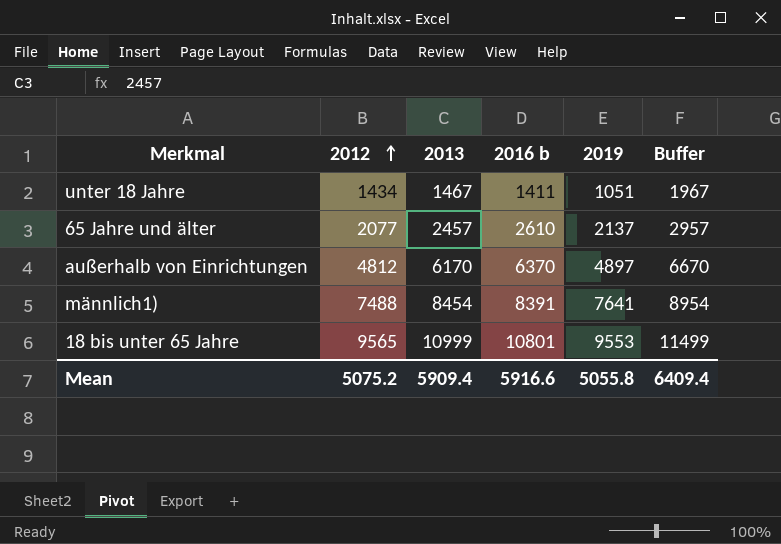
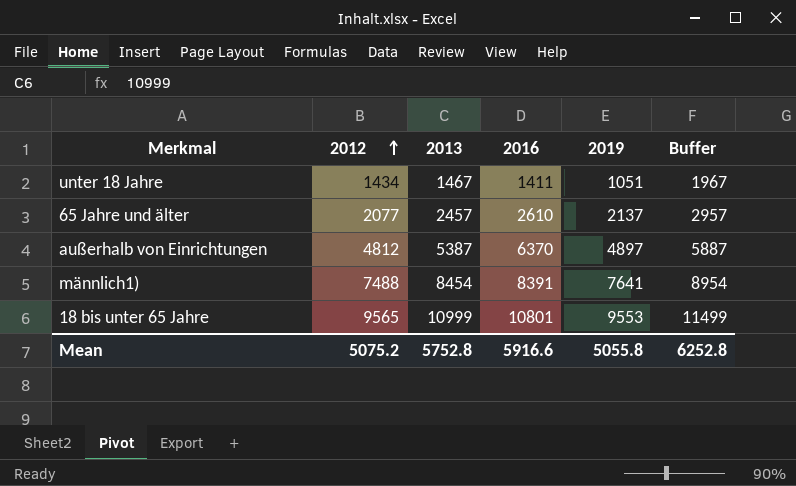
column name: 2016 b -> 2016
außerhalb von Einrichtungen | 2013: 6170 -> 5387
außerhalb von Einrichtungen | Buffer: 6670 -> 5887
Mean | 2013: 5909.4 -> 5752.8
Mean | Buffer: 6409.4 -> 6252.8

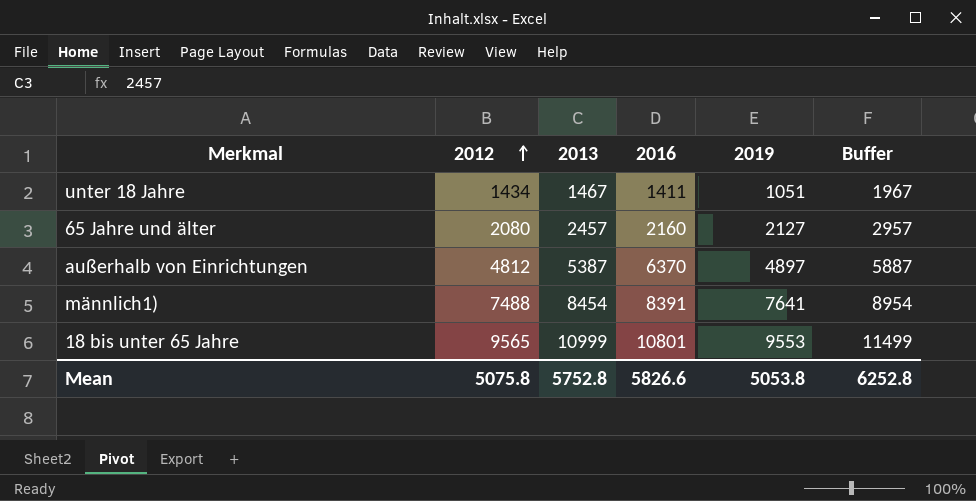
65 Jahre und älter | 2012: 2077 -> 2080
65 Jahre und älter | 2016: 2610 -> 2160
65 Jahre und älter | 2019: 2137 -> 2127
Mean | 2012: 5075.2 -> 5075.8
Mean | 2016: 5916.6 -> 5826.6
Mean | 2019: 5055.8 -> 5053.8

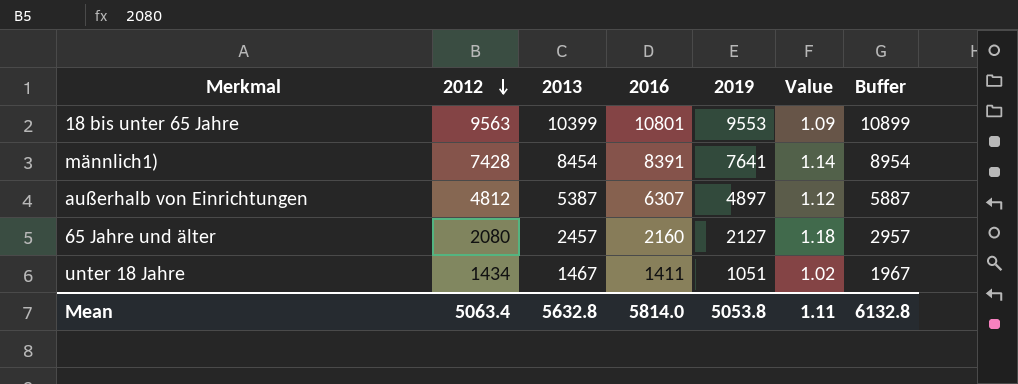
row order: 2012 ascending -> 2012 descending
column Value | formula: none -> [2013] / [2012]
18 bis unter 65 Jahre | 2012: 9565 -> 9563
18 bis unter 65 Jahre | 2013: 10999 -> 10399
18 bis unter 65 Jahre | Buffer: 11499 -> 10899
männlich1) | 2012: 7488 -> 7428
außerhalb von Einrichtungen | 2016: 6370 -> 6307
Mean | 2012: 5075.8 -> 5063.4
Mean | 2013: 5752.8 -> 5632.8
Mean | 2016: 5826.6 -> 5814.0
Mean | Buffer: 6252.8 -> 6132.8

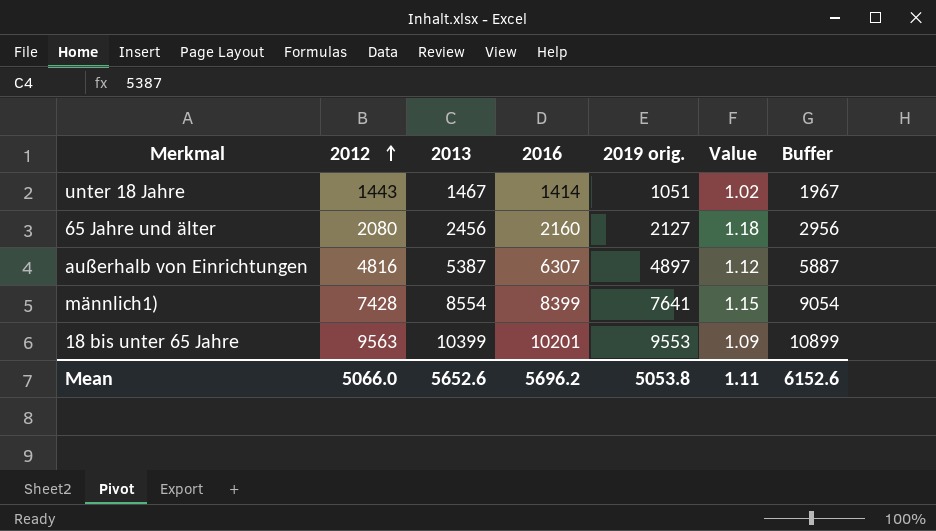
row order: 2012 descending -> 2012 ascending
column name: 2019 -> 2019 orig.
unter 18 Jahre | 2012: 1434 -> 1443
unter 18 Jahre | 2016: 1411 -> 1414
65 Jahre und älter | 2013: 2457 -> 2456
65 Jahre und älter | Buffer: 2957 -> 2956
außerhalb von Einrichtungen | 2012: 4812 -> 4816
männlich1) | 2013: 8454 -> 8554
männlich1) | 2016: 8391 -> 8399
männlich1) | Value: 1.14 -> 1.15
männlich1) | Buffer: 8954 -> 9054
18 bis unter 65 Jahre | 2016: 10801 -> 10201
Mean | 2012: 5063.4 -> 5066.0
Mean | 2013: 5632.8 -> 5652.6
Mean | 2016: 5814.0 -> 5696.2
Mean | Buffer: 6132.8 -> 6152.6

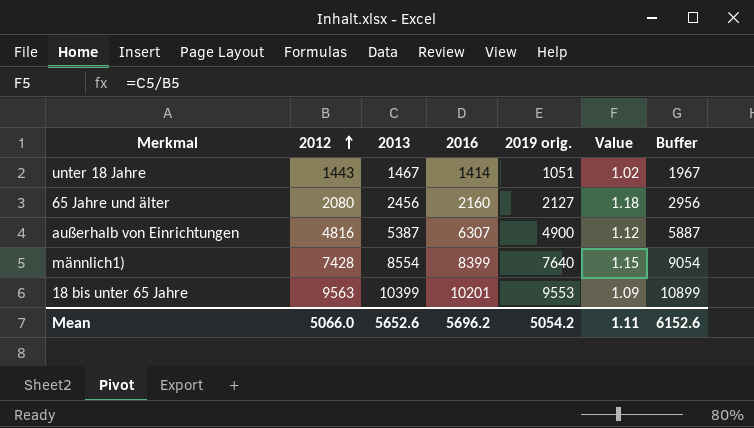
außerhalb von Einrichtungen | 2019 orig.: 4897 -> 4900
männlich1) | 2019 orig.: 7641 -> 7640
Mean | 2019 orig.: 5053.8 -> 5054.2

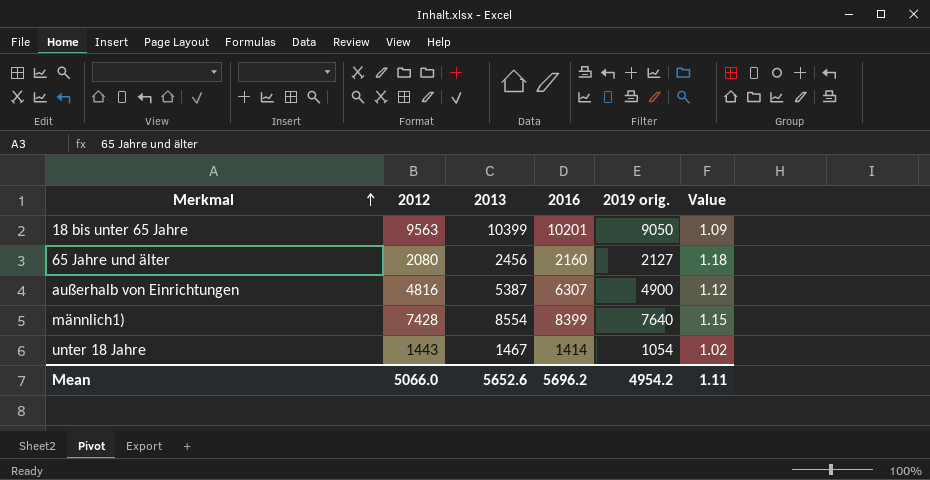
row order: 2012 ascending -> Merkmal ascending
column Buffer | formula: [2013] + 500 -> none
18 bis unter 65 Jahre | 2019 orig.: 9553 -> 9050
unter 18 Jahre | 2019 orig.: 1051 -> 1054
Mean | 2019 orig.: 5054.2 -> 4954.2

